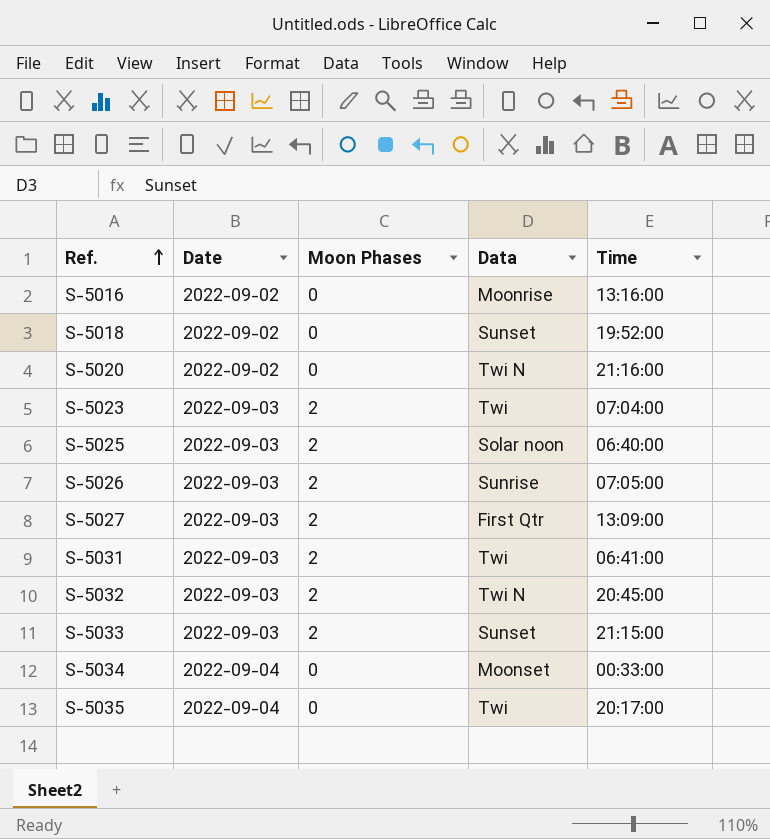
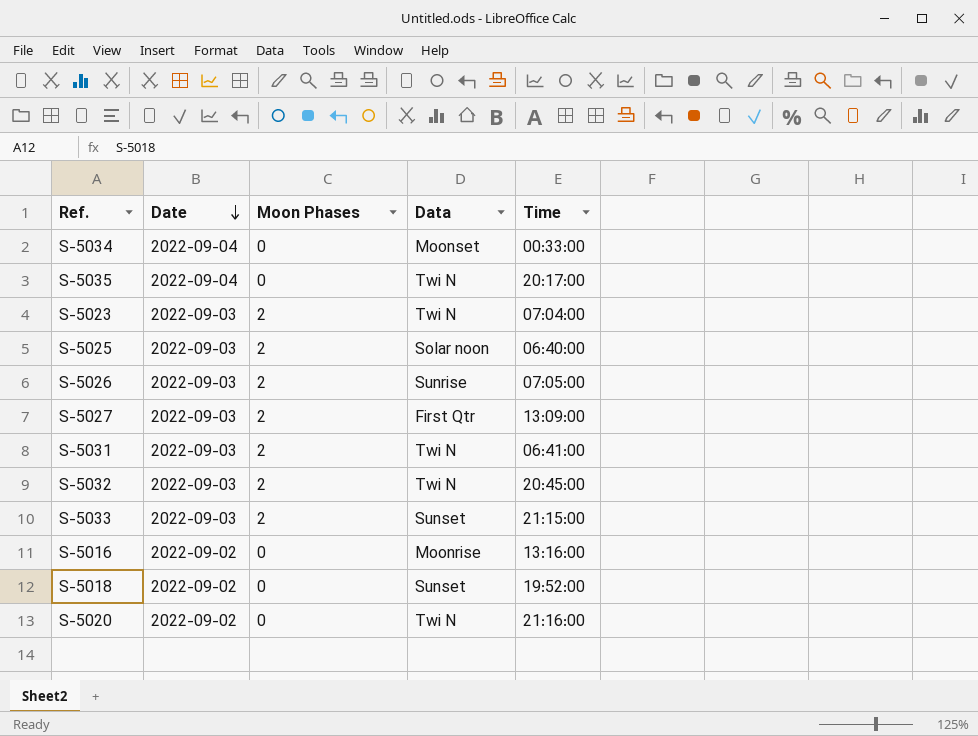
row order: Ref. ascending -> Date descending
S-5035 | Data: Twi -> Twi N
S-5023 | Data: Twi -> Twi N
S-5031 | Data: Twi -> Twi N

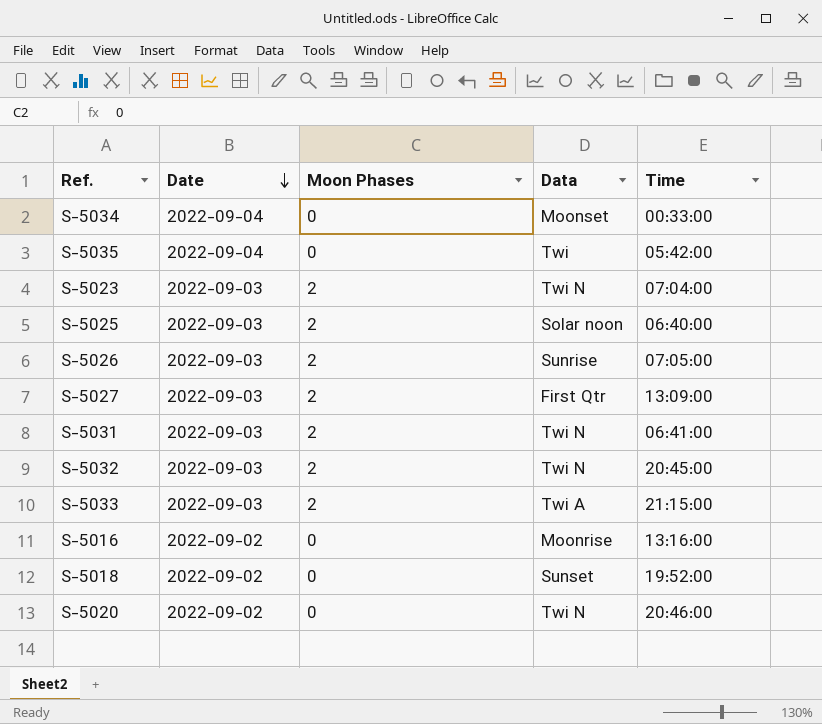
S-5035 | Data: Twi N -> Twi
S-5035 | Time: 20:17:00 -> 05:42:00
S-5033 | Data: Sunset -> Twi A
S-5020 | Time: 21:16:00 -> 20:46:00

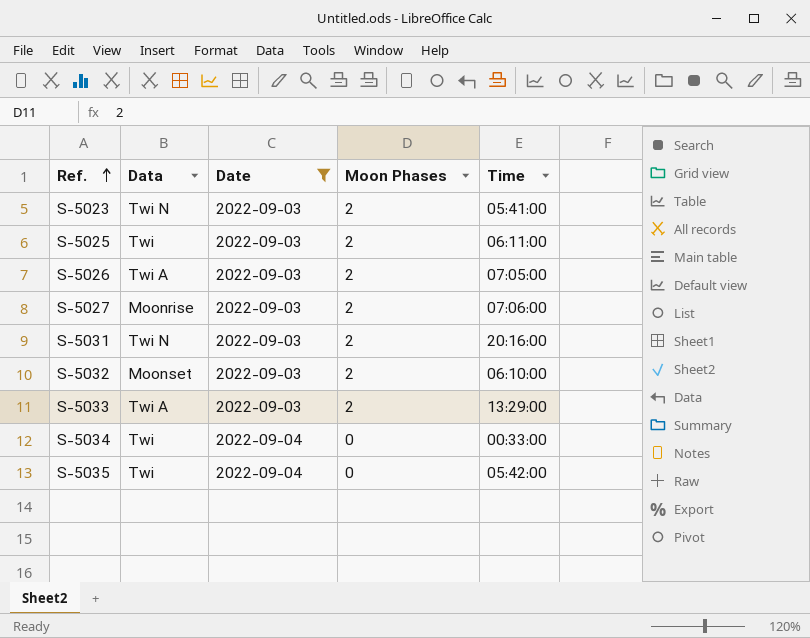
filter: none -> Date != 2022-09-02
row order: Date descending -> Ref. ascending
column Data | position: 4 -> 2
S-5023 | Time: 07:04:00 -> 05:41:00
S-5025 | Data: Solar noon -> Twi
S-5025 | Time: 06:40:00 -> 06:11:00
S-5026 | Data: Sunrise -> Twi A
S-5027 | Data: First Qtr -> Moonrise
S-5027 | Time: 13:09:00 -> 07:06:00
S-5031 | Time: 06:41:00 -> 20:16:00
S-5032 | Data: Twi N -> Moonset
S-5032 | Time: 20:45:00 -> 06:10:00
S-5033 | Time: 21:15:00 -> 13:29:00
S-5034 | Data: Moonset -> Twi

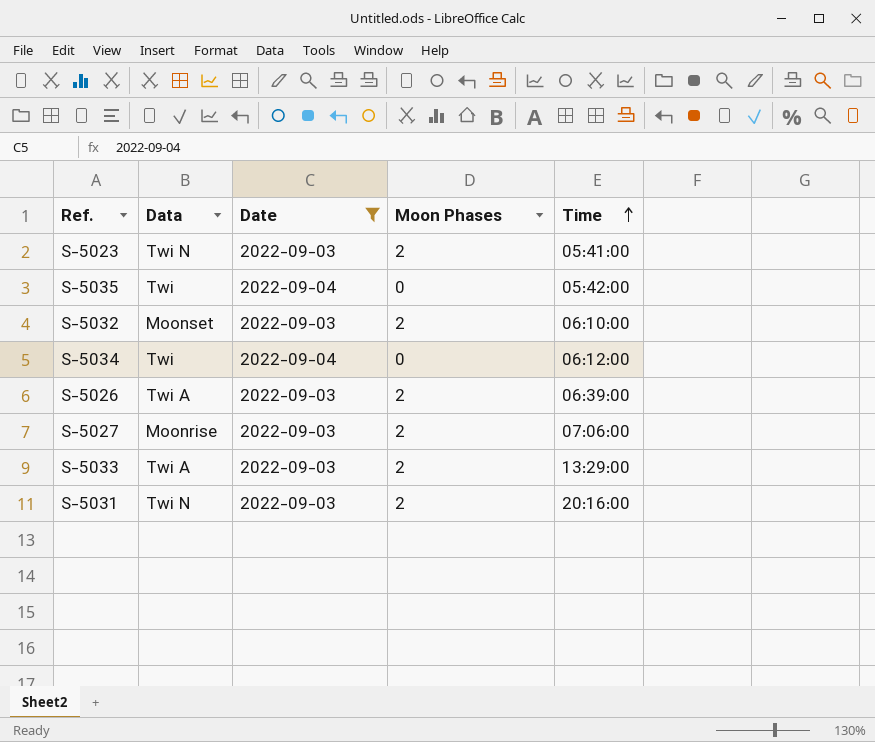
row order: Ref. ascending -> Time ascending
row S-5025: Twi | 2022-09-03 | 2 | 06:11:00 -> none
S-5034 | Time: 00:33:00 -> 06:12:00
S-5026 | Time: 07:05:00 -> 06:39:00

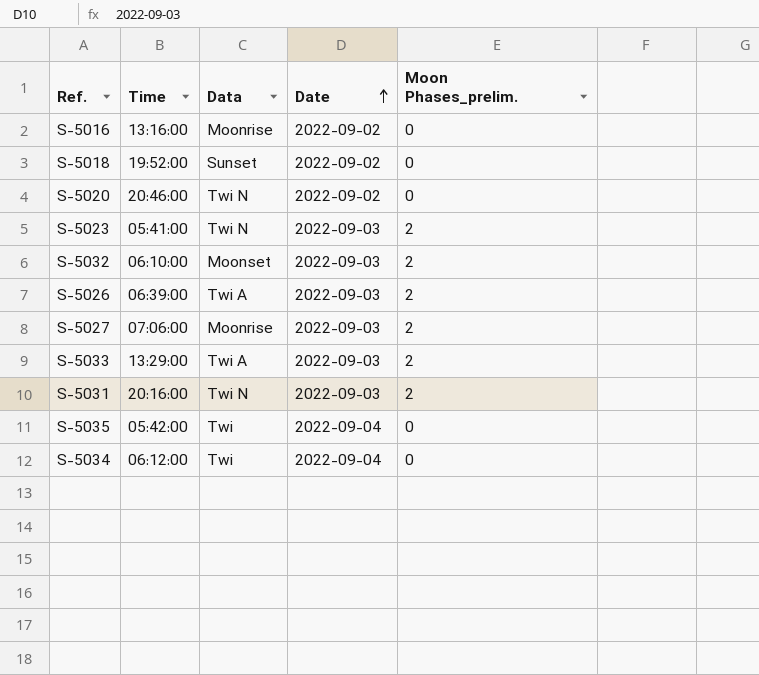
filter: Date != 2022-09-02 -> none
row order: Time ascending -> Date ascending
column Time | position: 5 -> 2
column name: Moon Phases -> Moon Phases_prelim.

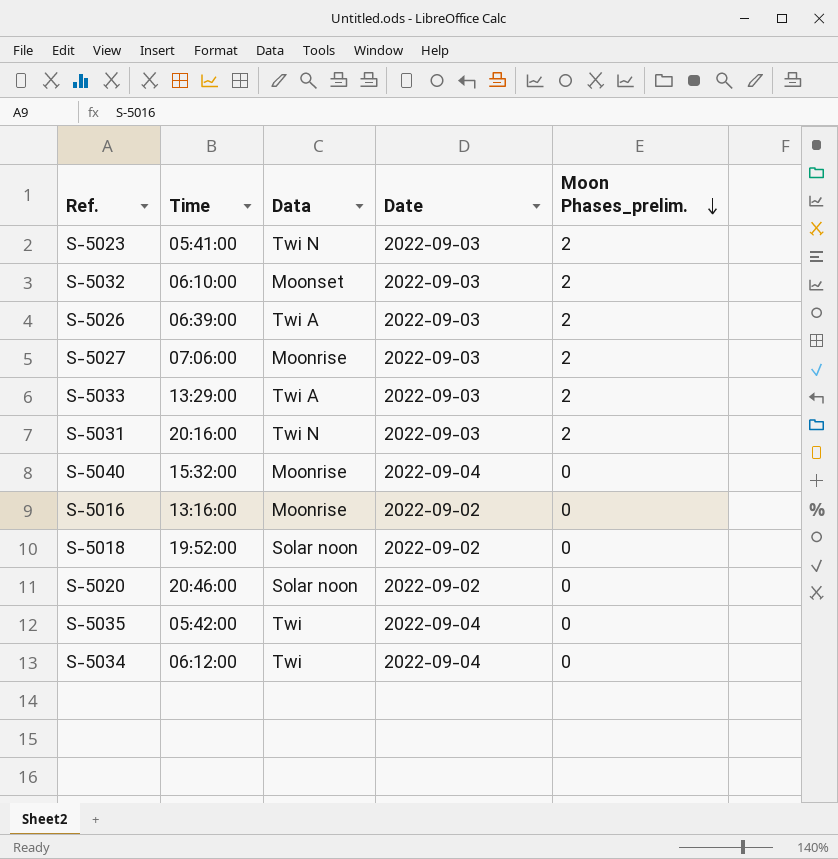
row order: Date ascending -> Moon Phases_prelim. descending
row S-5040: none -> 15:32:00 | Moonrise | 2022-09-04 | 0
S-5018 | Data: Sunset -> Solar noon
S-5020 | Data: Twi N -> Solar noon

